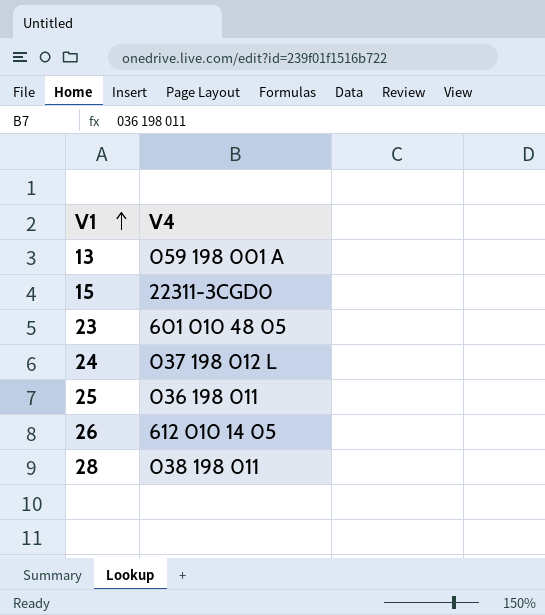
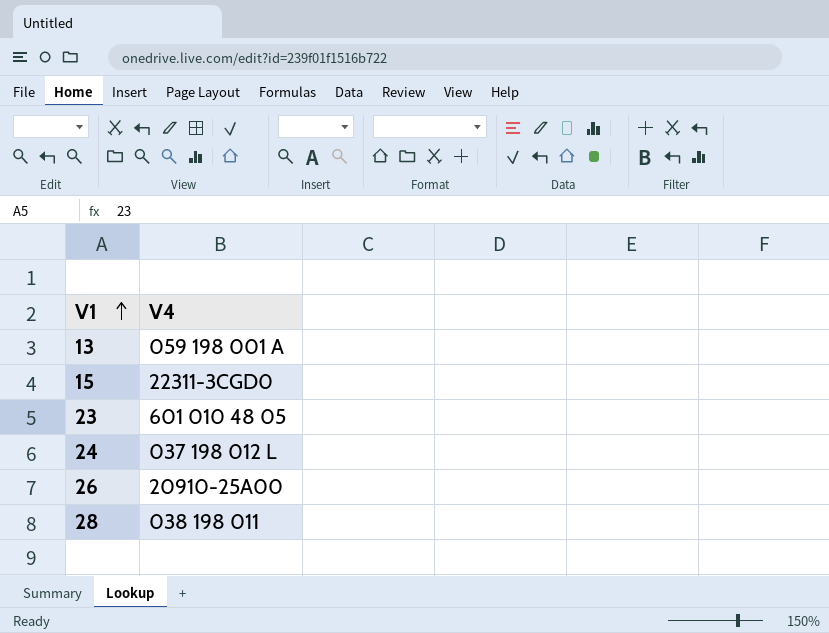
row 25: 036 198 011 -> none
26 | V4: 612 010 14 05 -> 20910-25A00

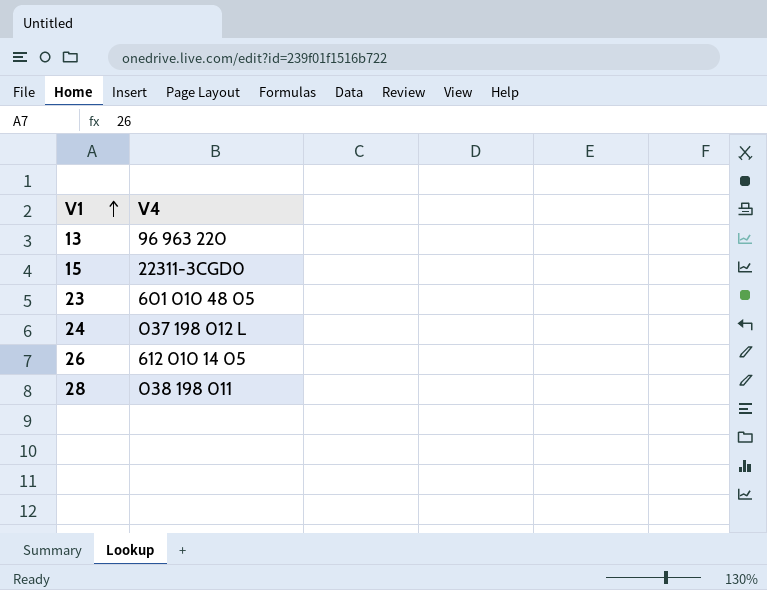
13 | V4: 059 198 001 A -> 96 963 220
26 | V4: 20910-25A00 -> 612 010 14 05

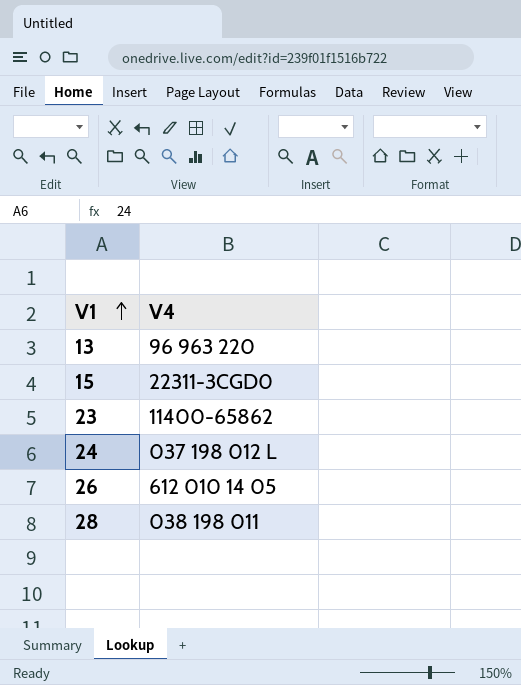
23 | V4: 601 010 48 05 -> 11400-65862

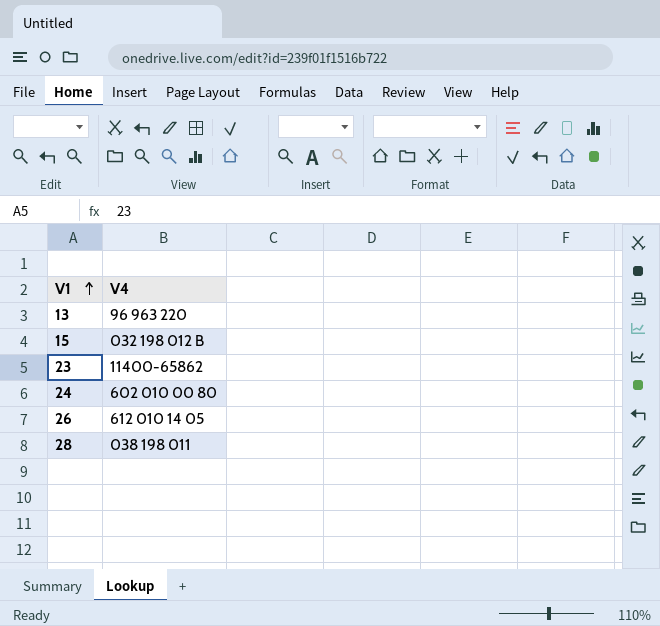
15 | V4: 22311-3CGD0 -> 032 198 012 B
24 | V4: 037 198 012 L -> 602 010 00 80

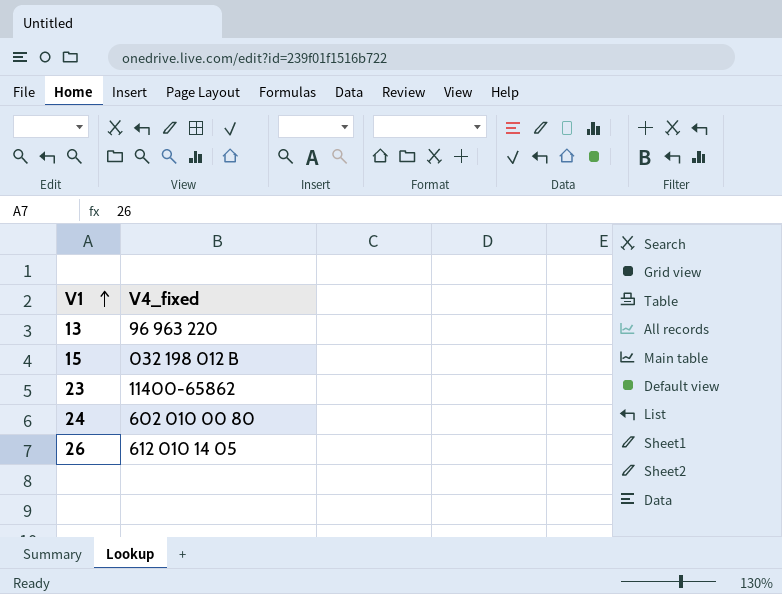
column name: V4 -> V4_fixed
row 28: 038 198 011 -> none

